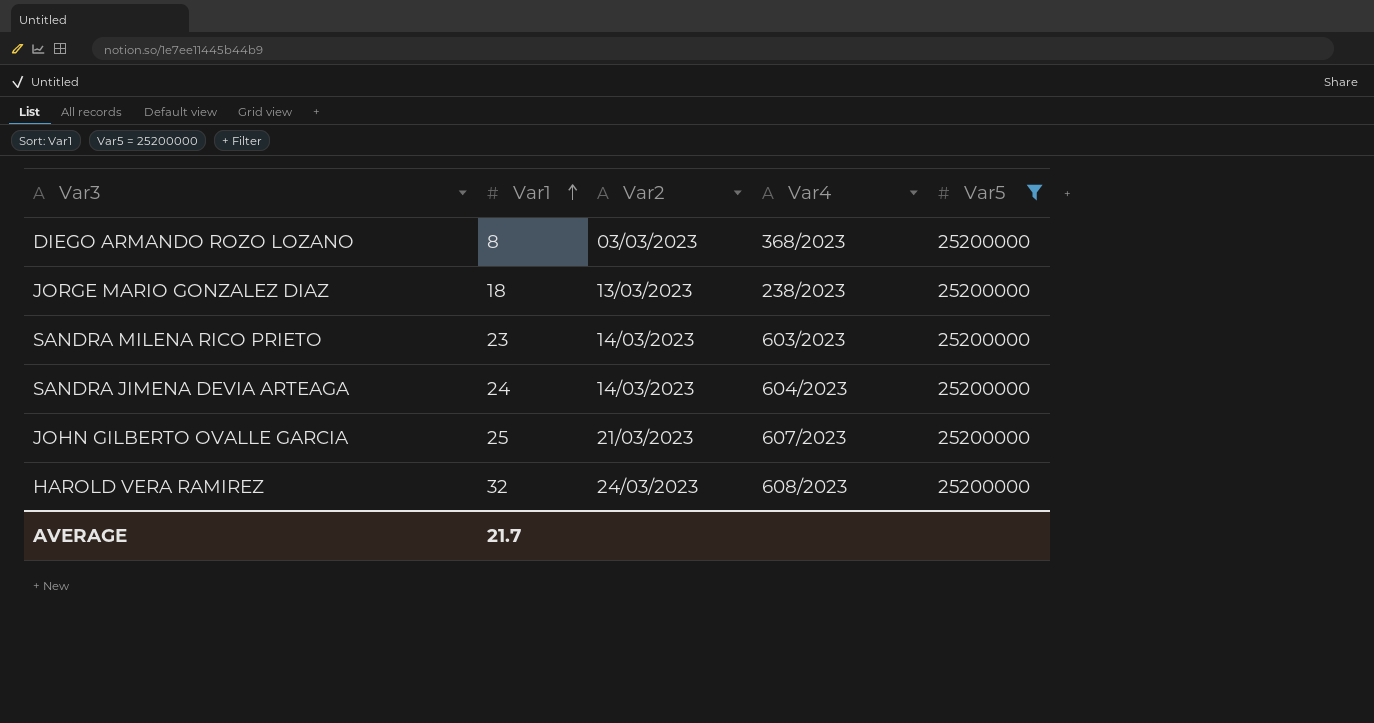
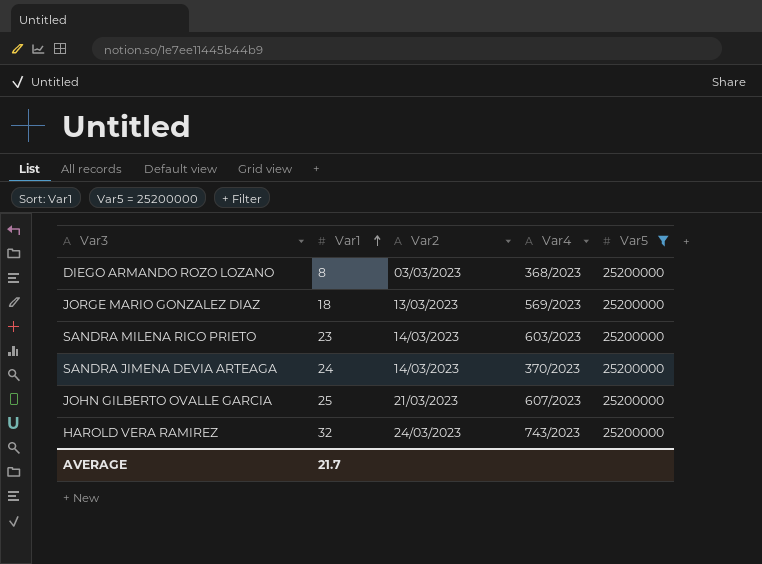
JORGE MARIO GONZALEZ DIAZ | Var4: 238/2023 -> 569/2023
SANDRA JIMENA DEVIA ARTEAGA | Var4: 604/2023 -> 370/2023
HAROLD VERA RAMIREZ | Var4: 608/2023 -> 743/2023

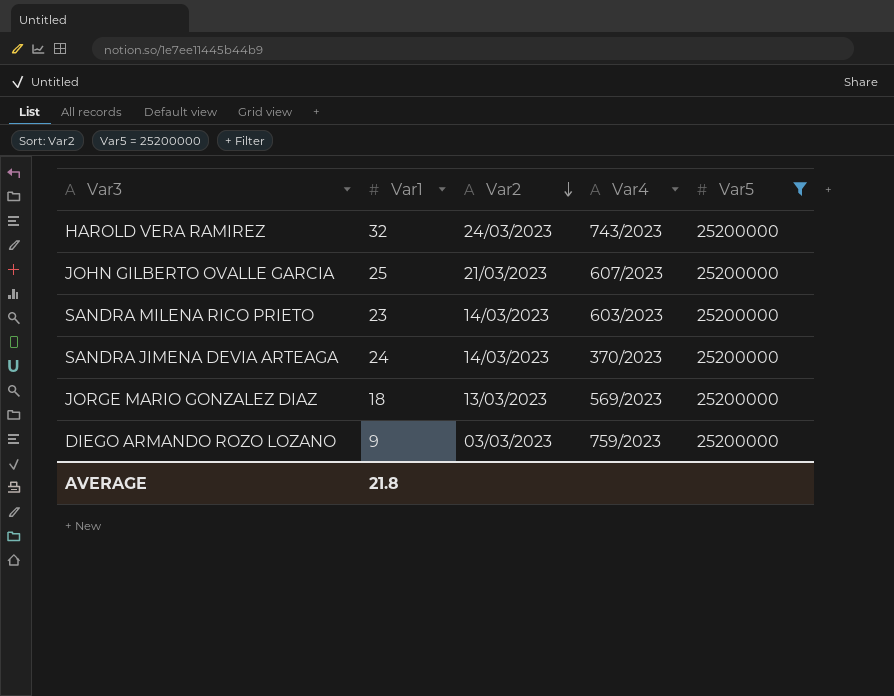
row order: Var1 ascending -> Var2 descending
DIEGO ARMANDO ROZO LOZANO | Var1: 8 -> 9
DIEGO ARMANDO ROZO LOZANO | Var4: 368/2023 -> 759/2023
AVERAGE | Var1: 21.7 -> 21.8

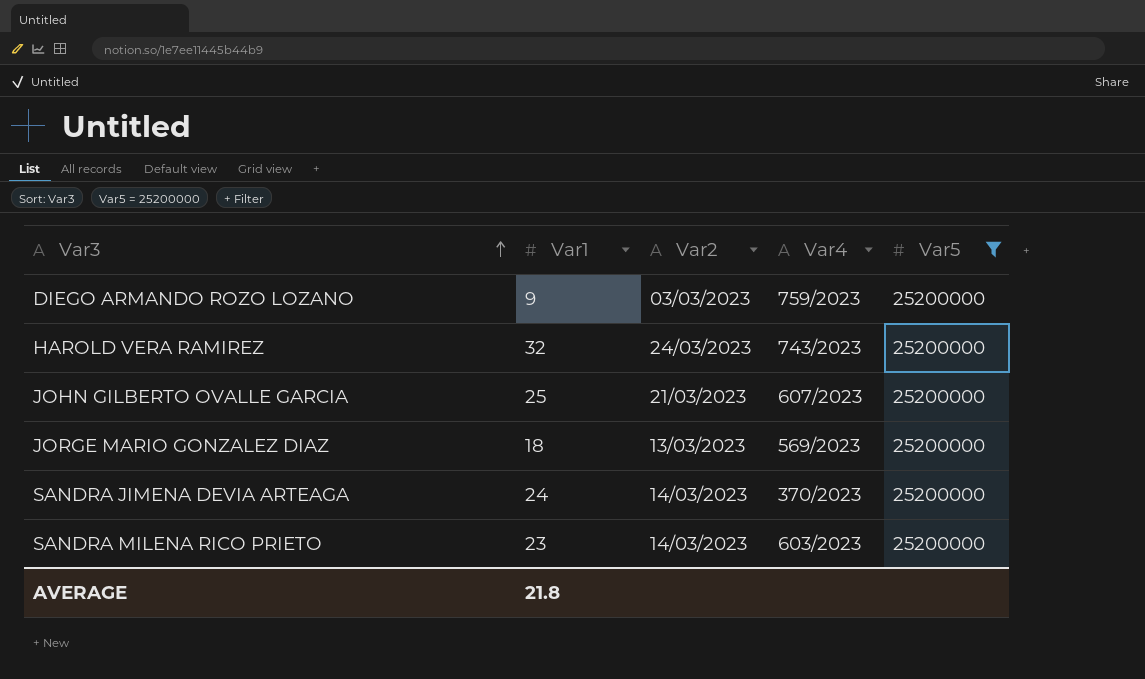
row order: Var2 descending -> Var3 ascending

